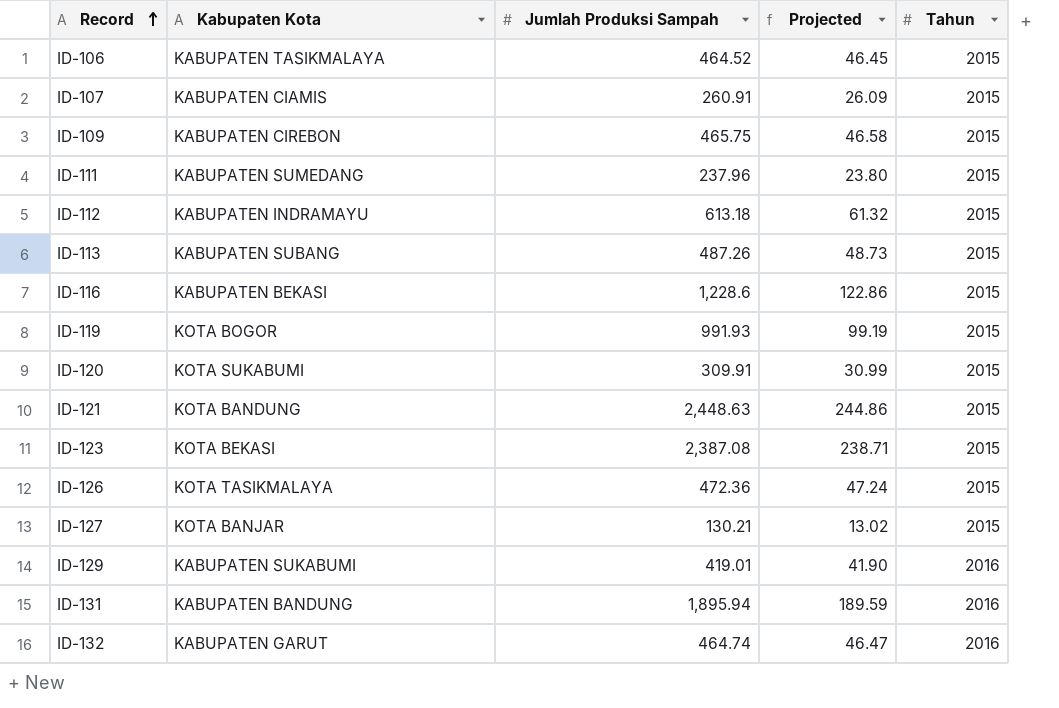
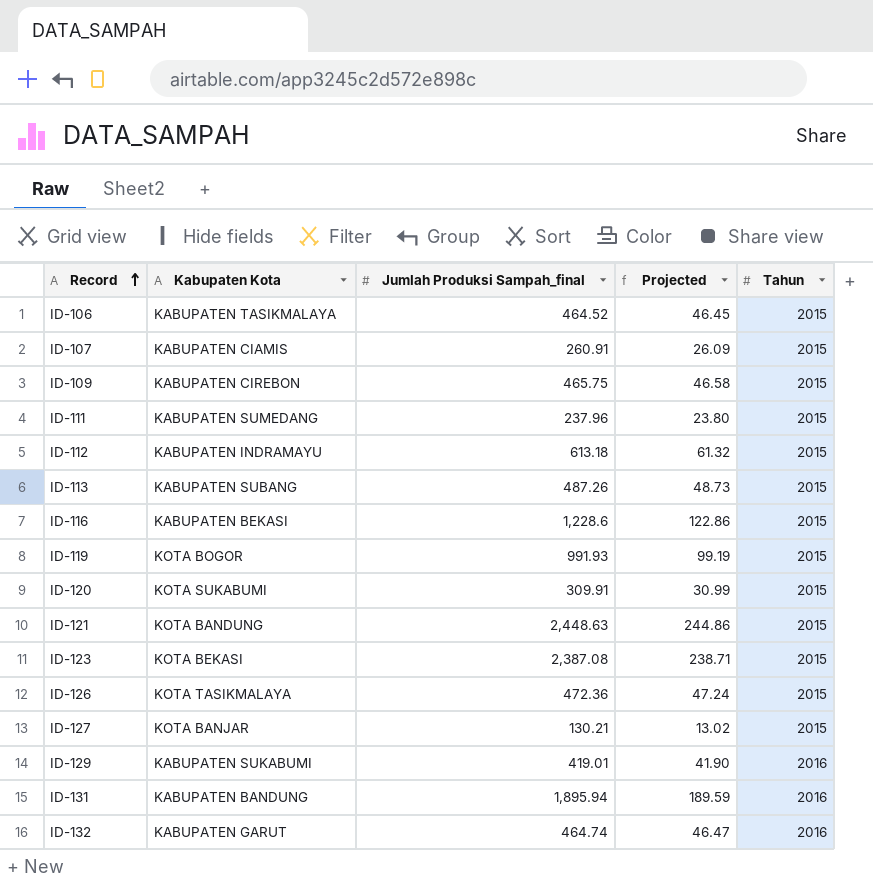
column name: Jumlah Produksi Sampah -> Jumlah Produksi Sampah_final

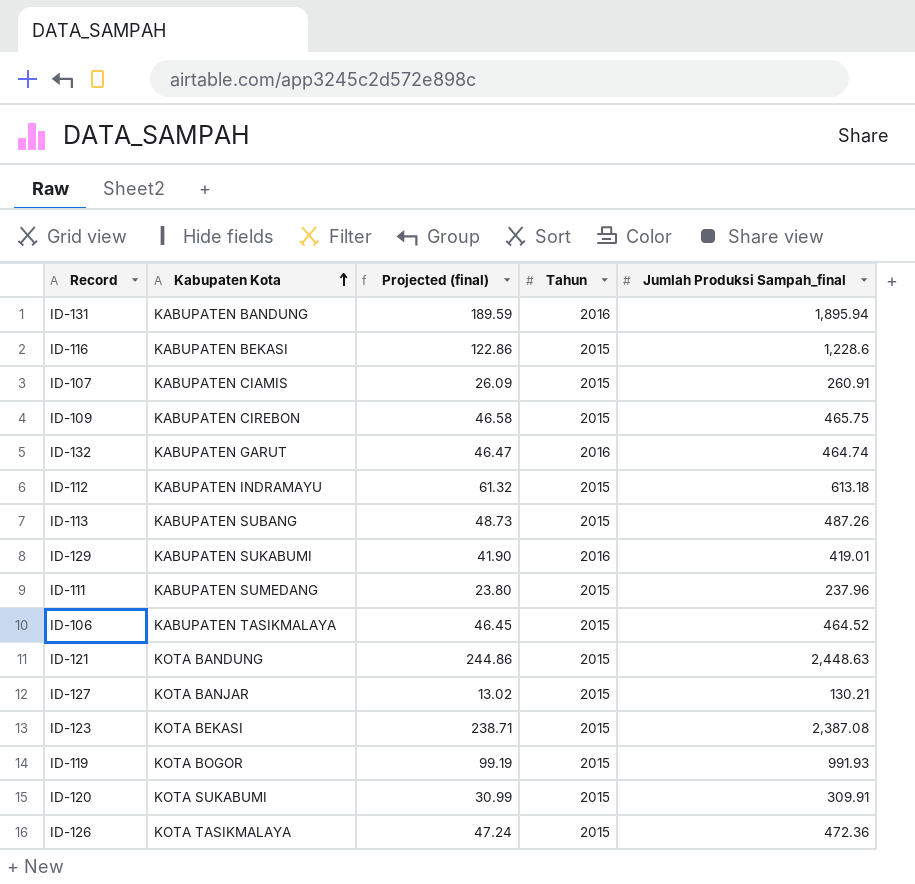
row order: Record ascending -> Kabupaten Kota ascending
column name: Projected -> Projected (final)
column Jumlah Produksi Sampah_final | position: 3 -> 5

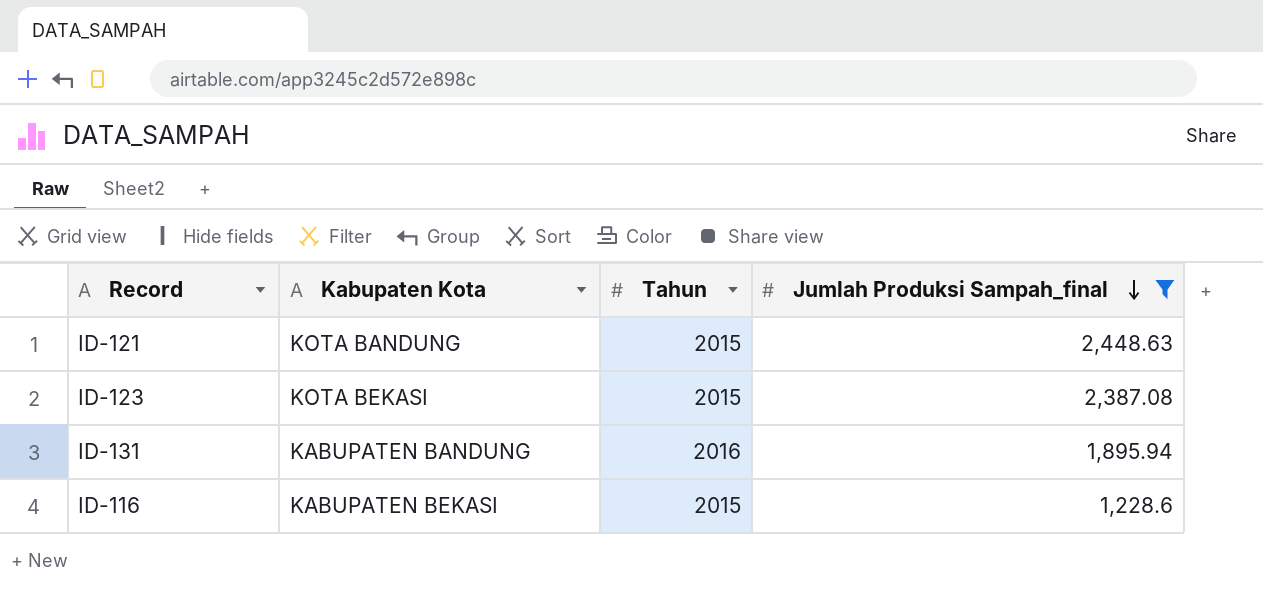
filter: none -> Jumlah Produksi Sampah_final >= 1,228.6
row order: Kabupaten Kota ascending -> Jumlah Produksi Sampah_final descending
column Projected (final) | formula: [Jumlah Produksi Sampah_final] * 0.1 -> none

